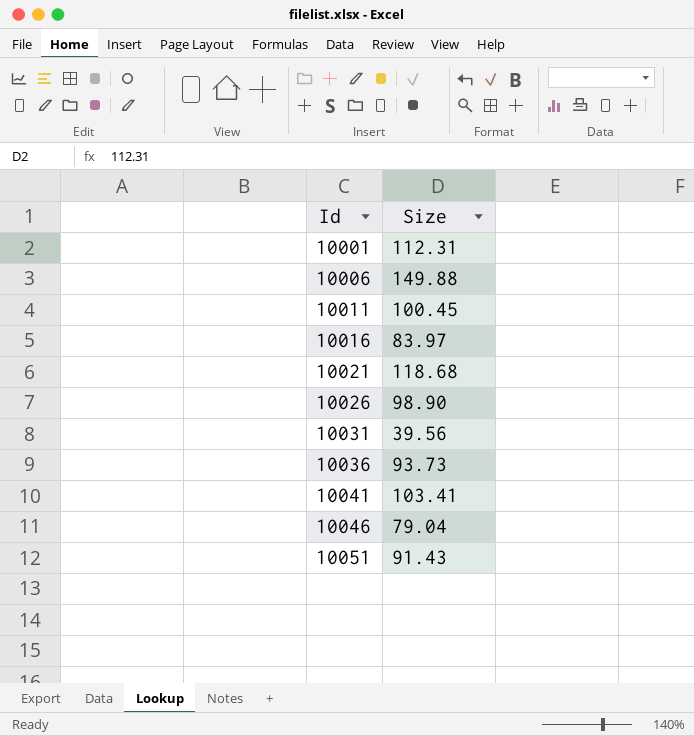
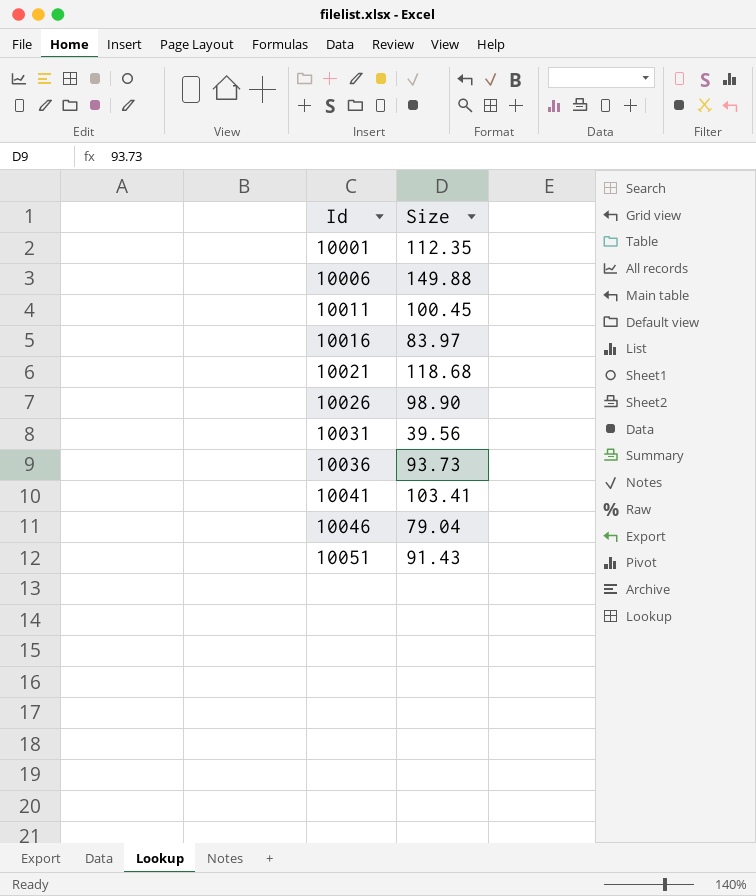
10001 | Size: 112.31 -> 112.35

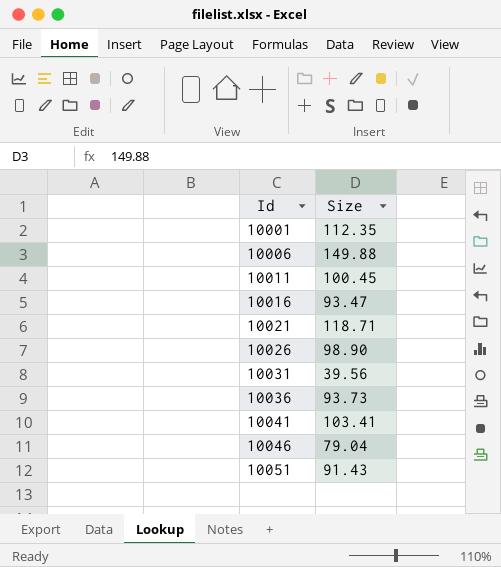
10016 | Size: 83.97 -> 93.47
10021 | Size: 118.68 -> 118.71

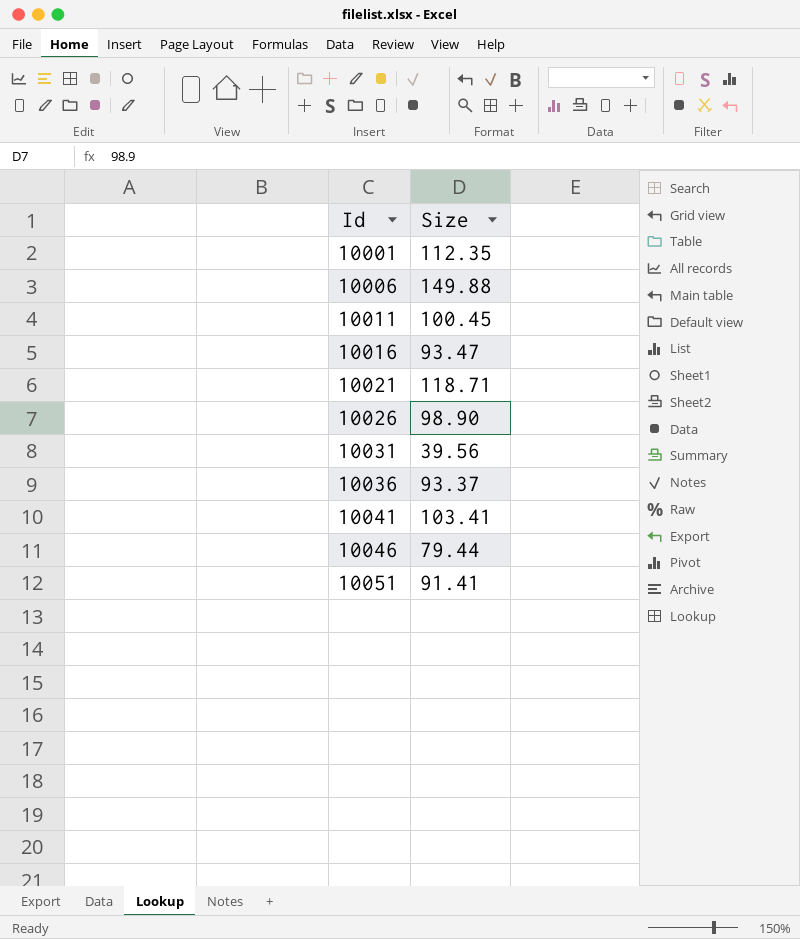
10036 | Size: 93.73 -> 93.37
10046 | Size: 79.04 -> 79.44
10051 | Size: 91.43 -> 91.41

